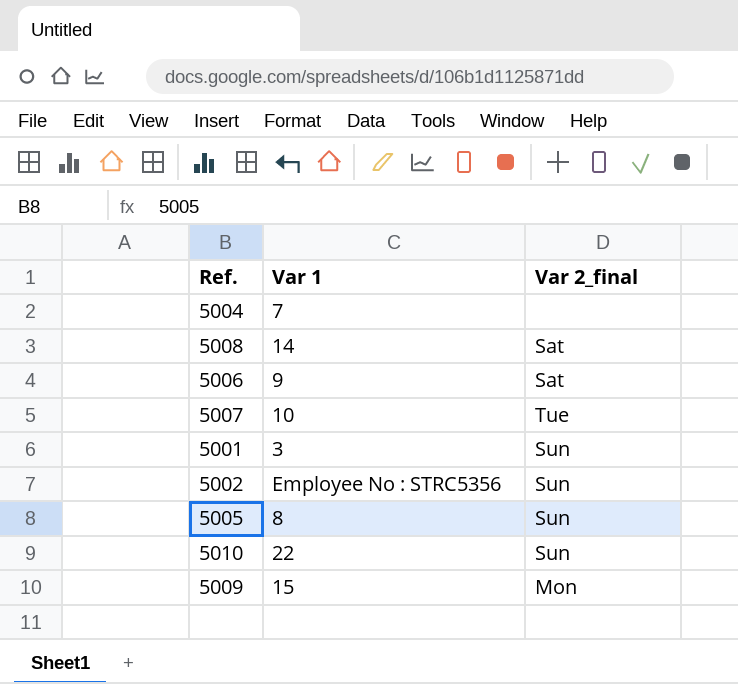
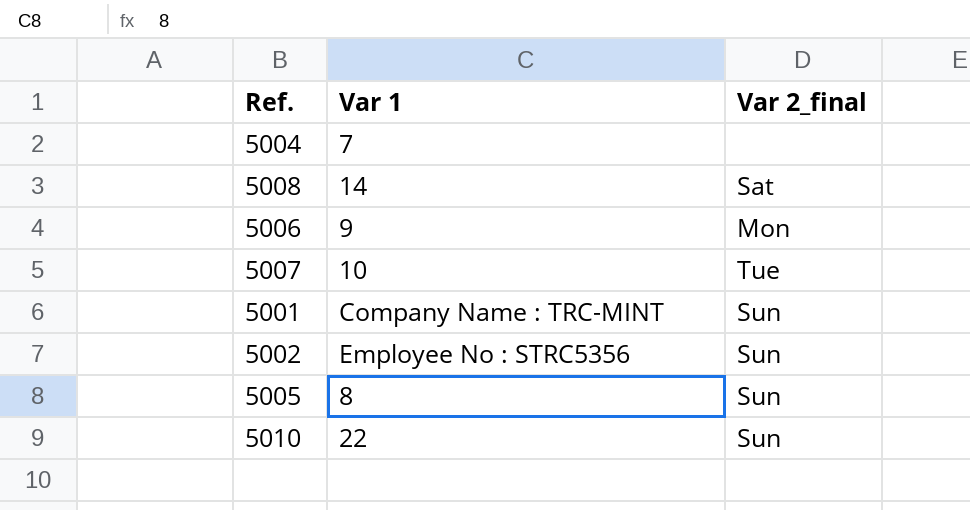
row 5009: 15 | Mon -> none
5006 | Var 2_final: Sat -> Mon
5001 | Var 1: 3 -> Company Name : TRC-MINT

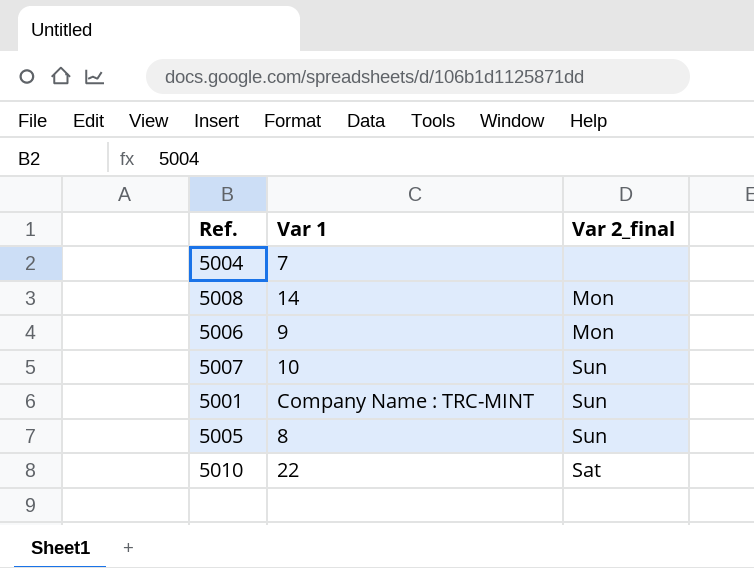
row 5002: Employee No : STRC5356 | Sun -> none
5008 | Var 2_final: Sat -> Mon
5007 | Var 2_final: Tue -> Sun
5010 | Var 2_final: Sun -> Sat

